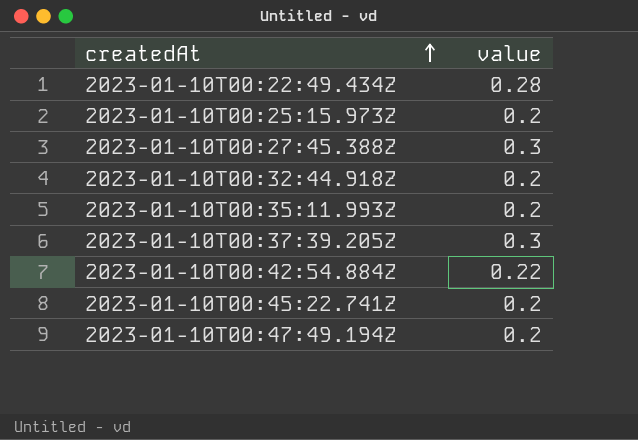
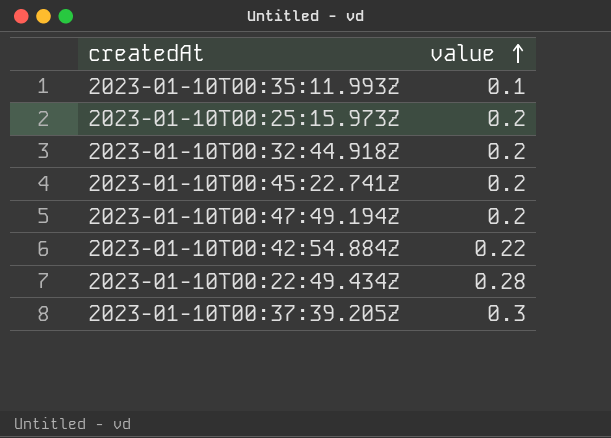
row order: createdAt ascending -> value ascending
row 2023-01-10T00:27:45.388Z: 0.3 -> none
2023-01-10T00:35:11.993Z | value: 0.2 -> 0.1

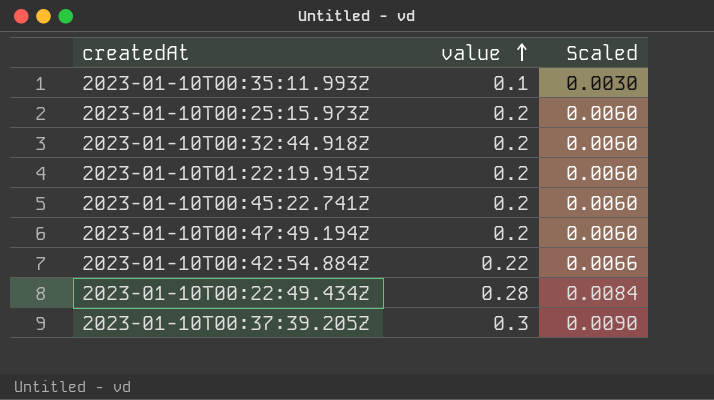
column Scaled | formula: none -> [value] * 0.03
row 2023-01-10T01:22:19.915Z: none -> 0.2 | 0.0060

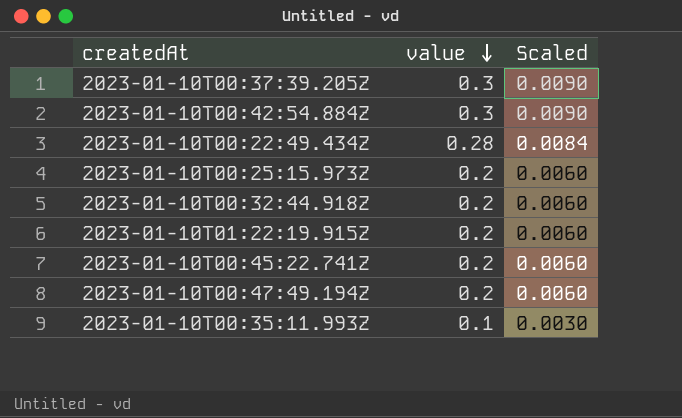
row order: value ascending -> value descending
2023-01-10T00:42:54.884Z | value: 0.22 -> 0.3
2023-01-10T00:42:54.884Z | Scaled: 0.0066 -> 0.0090

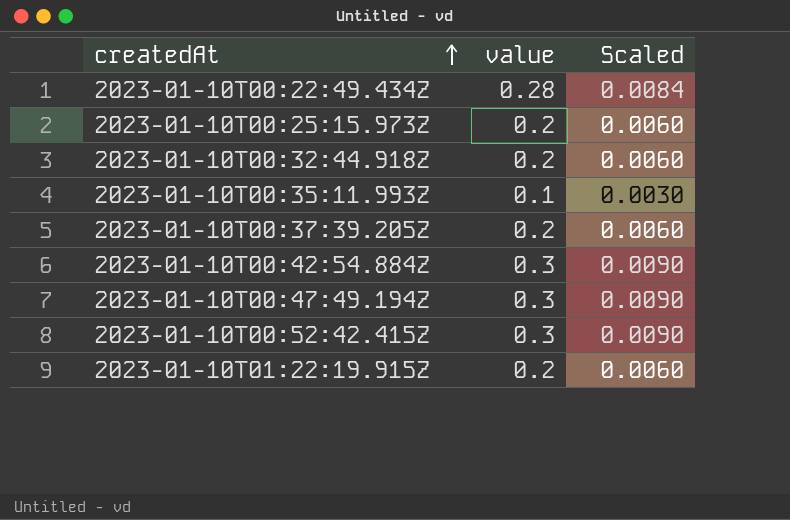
row order: value descending -> createdAt ascending
row 2023-01-10T00:45:22.741Z: 0.2 | 0.0060 -> none
2023-01-10T00:37:39.205Z | value: 0.3 -> 0.2
2023-01-10T00:37:39.205Z | Scaled: 0.0090 -> 0.0060
2023-01-10T00:47:49.194Z | value: 0.2 -> 0.3
2023-01-10T00:47:49.194Z | Scaled: 0.0060 -> 0.0090
row 2023-01-10T00:52:42.415Z: none -> 0.3 | 0.0090

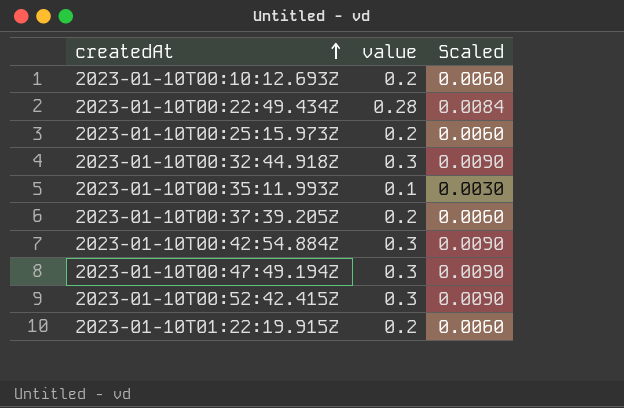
row 2023-01-10T00:10:12.693Z: none -> 0.2 | 0.0060
2023-01-10T00:32:44.918Z | value: 0.2 -> 0.3
2023-01-10T00:32:44.918Z | Scaled: 0.0060 -> 0.0090

